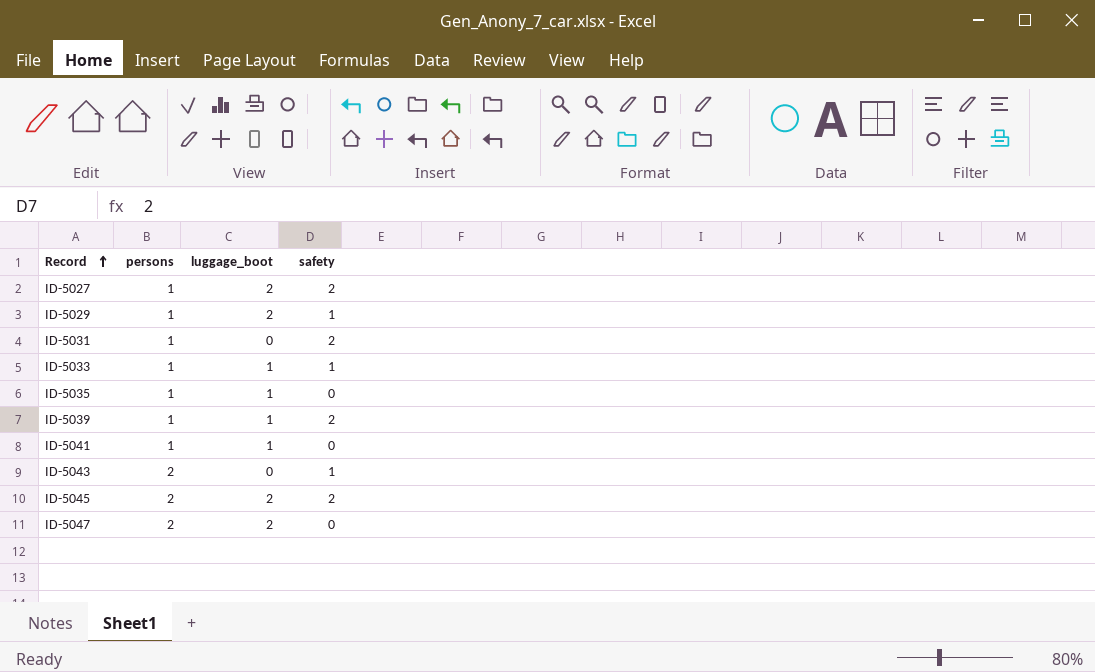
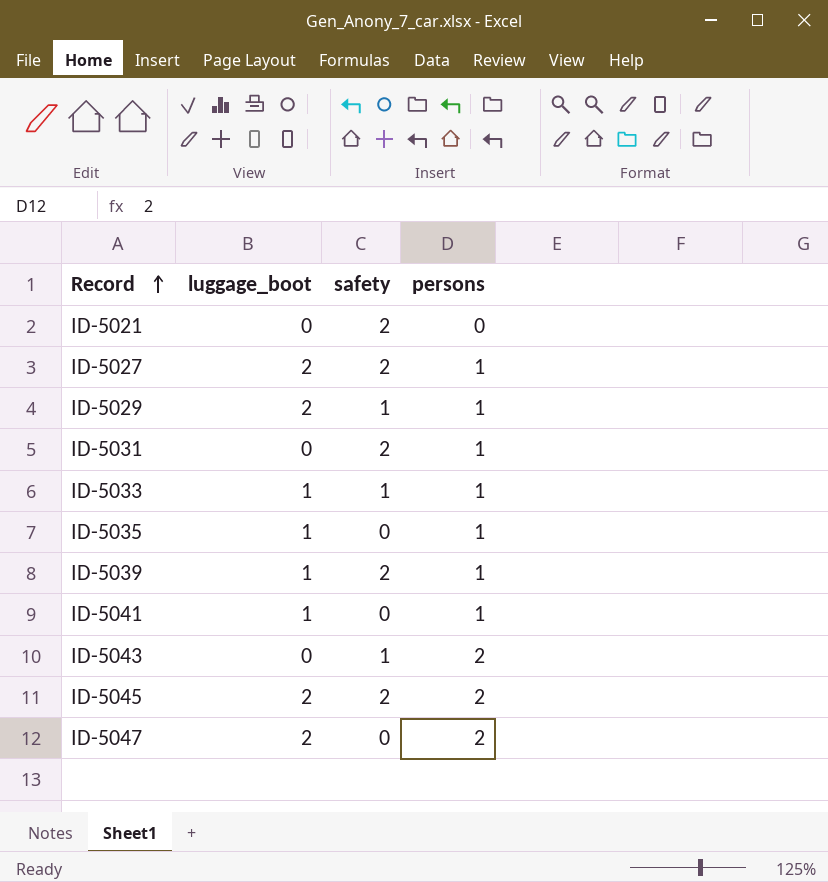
column persons | position: 2 -> 4
row ID-5021: none -> 0 | 2 | 0

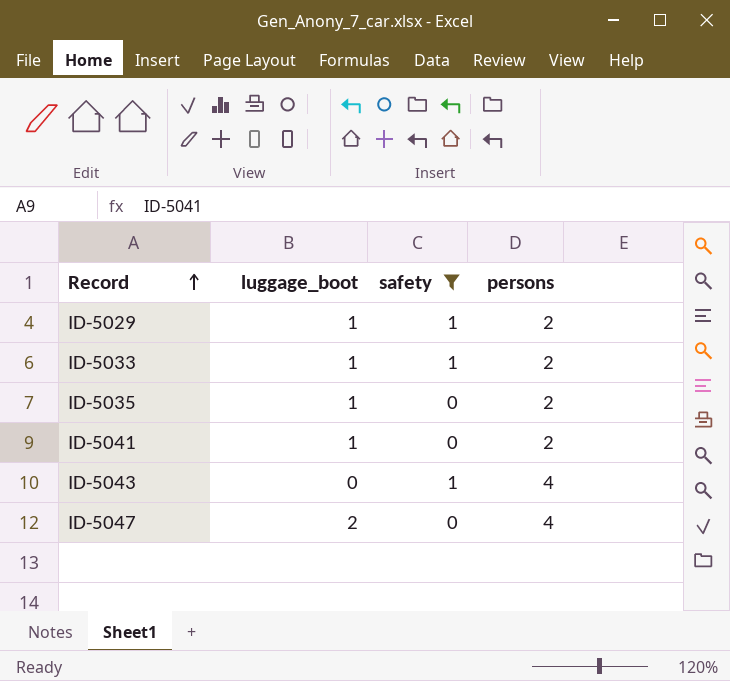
filter: none -> safety != 2
ID-5029 | luggage_boot: 2 -> 1
ID-5029 | persons: 1 -> 2
ID-5033 | persons: 1 -> 2
ID-5035 | persons: 1 -> 2
ID-5041 | persons: 1 -> 2
ID-5043 | persons: 2 -> 4
ID-5047 | persons: 2 -> 4

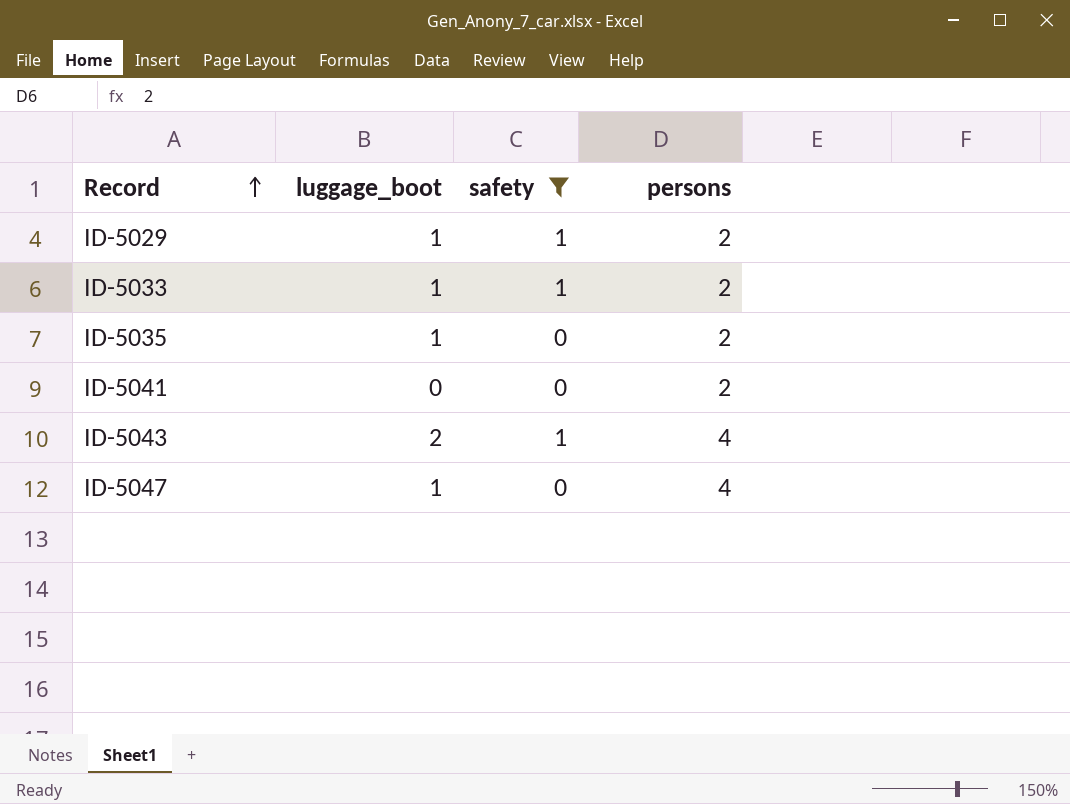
ID-5041 | luggage_boot: 1 -> 0
ID-5043 | luggage_boot: 0 -> 2
ID-5047 | luggage_boot: 2 -> 1

